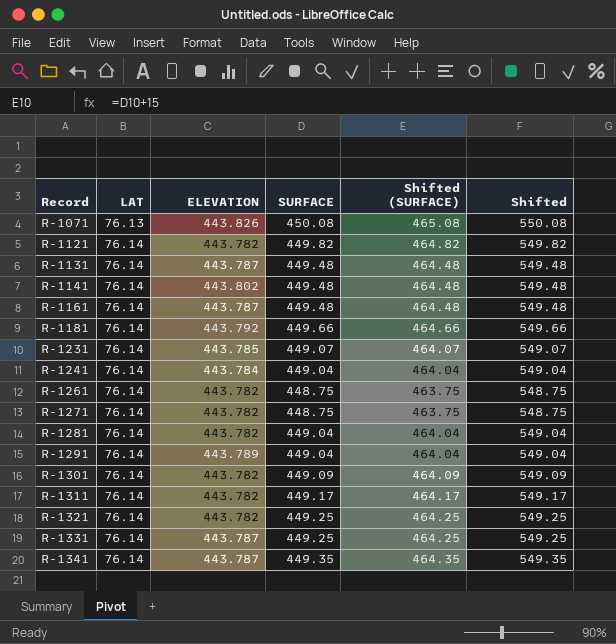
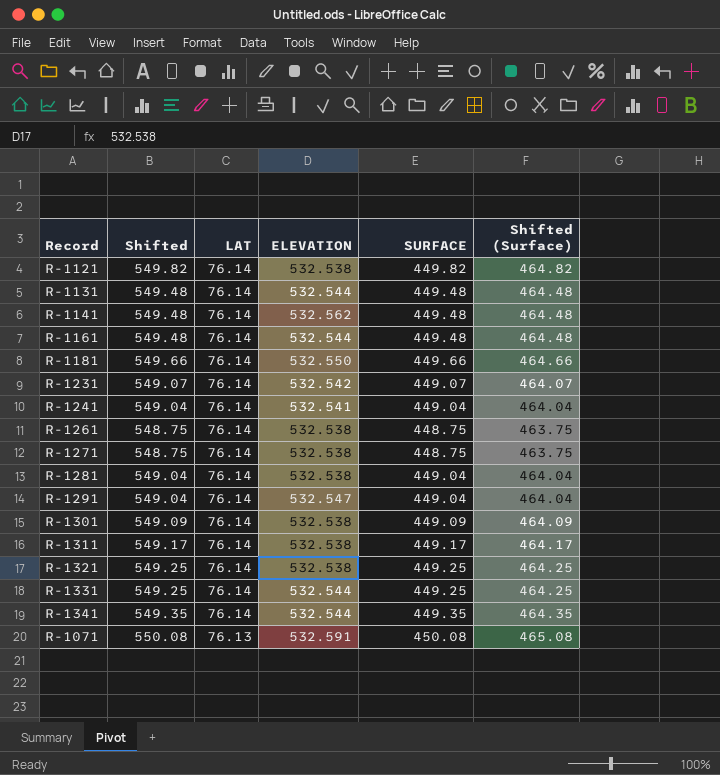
row order: Record ascending -> LAT descending
column Shifted | position: 6 -> 2
column name: Shifted (SURFACE) -> Shifted (Surface)
R-1121 | ELEVATION: 443.782 -> 532.538
R-1131 | ELEVATION: 443.787 -> 532.544
R-1141 | ELEVATION: 443.802 -> 532.562
R-1161 | ELEVATION: 443.787 -> 532.544
R-1181 | ELEVATION: 443.792 -> 532.550
R-1231 | ELEVATION: 443.785 -> 532.542
R-1241 | ELEVATION: 443.784 -> 532.541
R-1261 | ELEVATION: 443.782 -> 532.538
R-1271 | ELEVATION: 443.782 -> 532.538
R-1281 | ELEVATION: 443.782 -> 532.538
R-1291 | ELEVATION: 443.789 -> 532.547
R-1301 | ELEVATION: 443.782 -> 532.538
R-1311 | ELEVATION: 443.782 -> 532.538
R-1321 | ELEVATION: 443.782 -> 532.538
R-1331 | ELEVATION: 443.787 -> 532.544
R-1341 | ELEVATION: 443.787 -> 532.544
R-1071 | ELEVATION: 443.826 -> 532.591

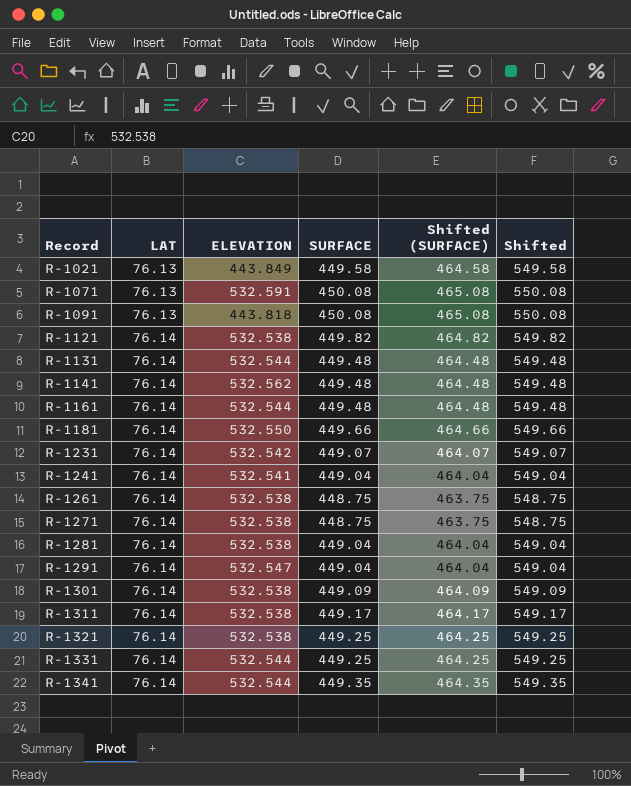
row order: LAT descending -> Record ascending
column name: Shifted (Surface) -> Shifted (SURFACE)
column Shifted | position: 2 -> 6
row R-1021: none -> 76.13 | 443.849 | 449.58 | 464.58 | 549.58
row R-1091: none -> 76.13 | 443.818 | 450.08 | 465.08 | 550.08

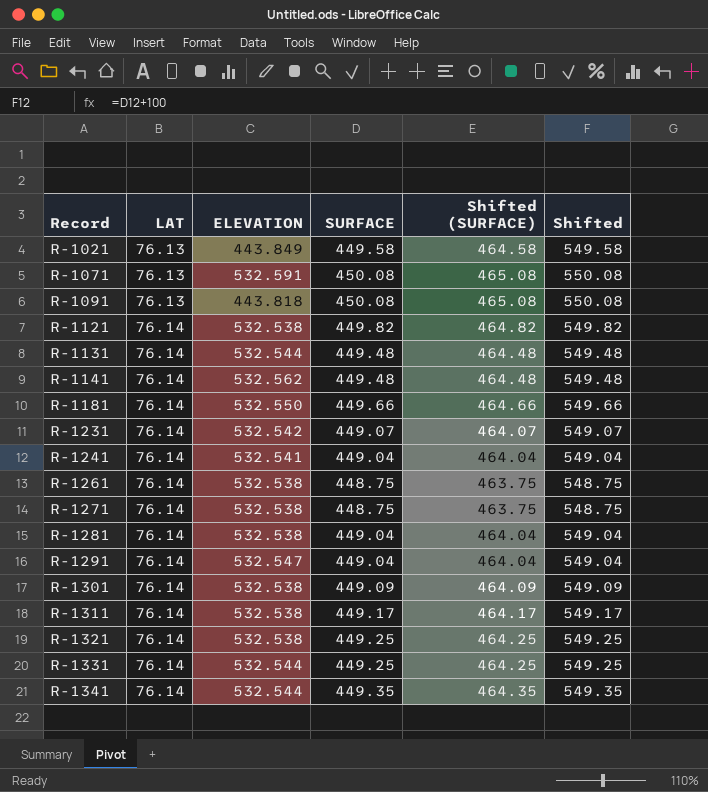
row R-1161: 76.14 | 532.544 | 449.48 | 464.48 | 549.48 -> none

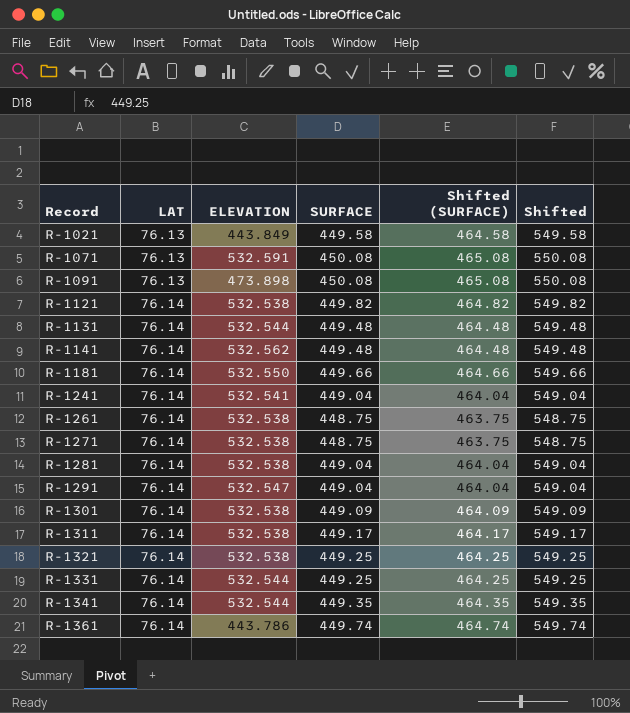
row R-1231: 76.14 | 532.542 | 449.07 | 464.07 | 549.07 -> none
R-1091 | ELEVATION: 443.818 -> 473.898
row R-1361: none -> 76.14 | 443.786 | 449.74 | 464.74 | 549.74

